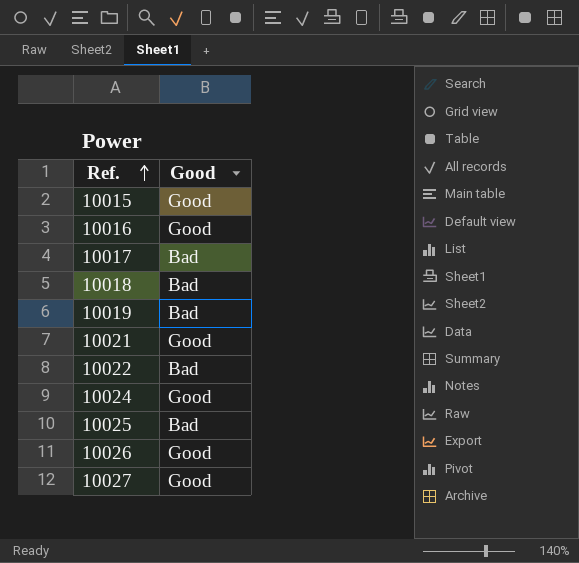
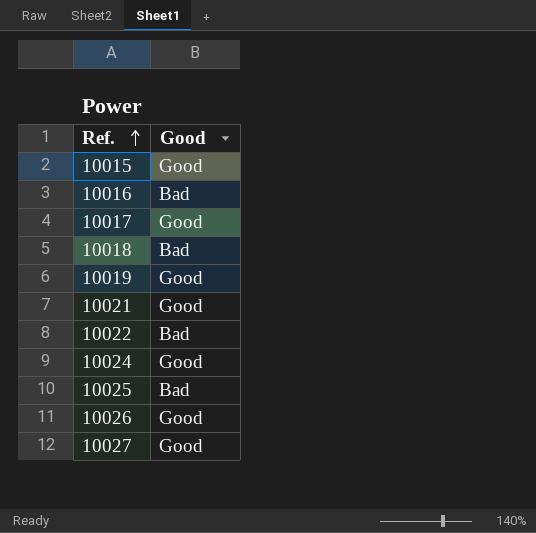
10016 | Good: Good -> Bad
10017 | Good: Bad -> Good
10019 | Good: Bad -> Good

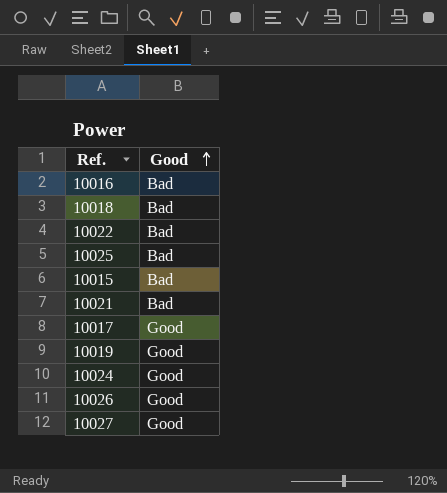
row order: Ref. ascending -> Good ascending
10015 | Good: Good -> Bad
10021 | Good: Good -> Bad

